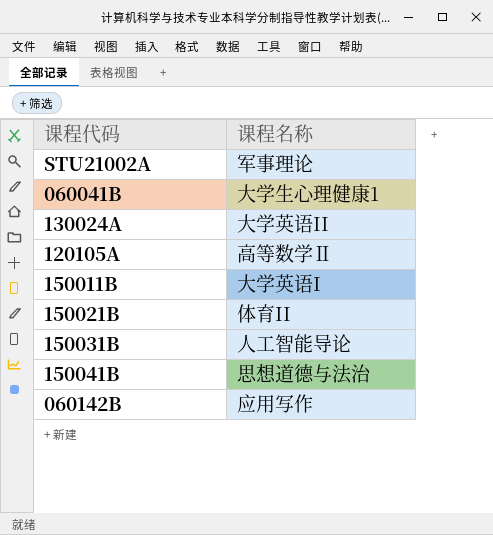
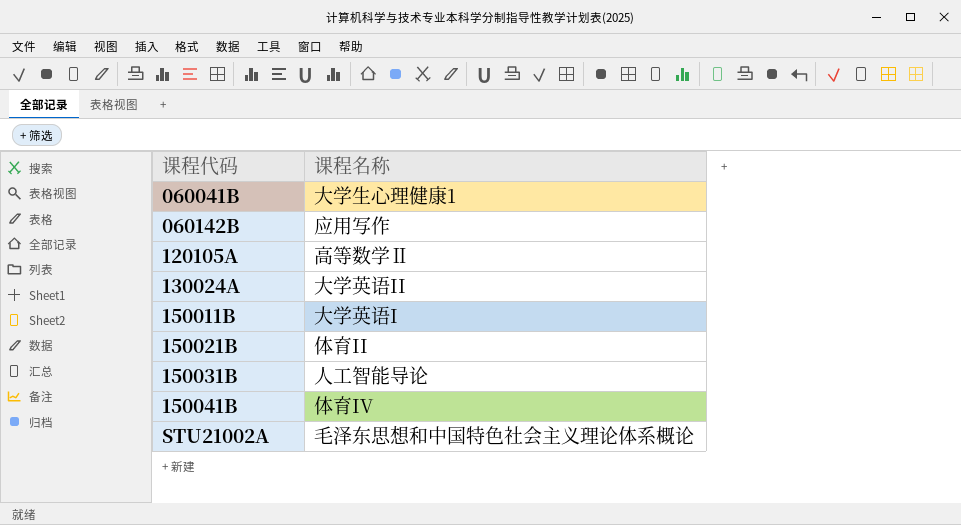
row order: none -> 课程代码 ascending
150041B | 课程名称: 思想道德与法治 -> 体育IV
STU21002A | 课程名称: 军事理论 -> 毛泽东思想和中国特色社会主义理论体系概论

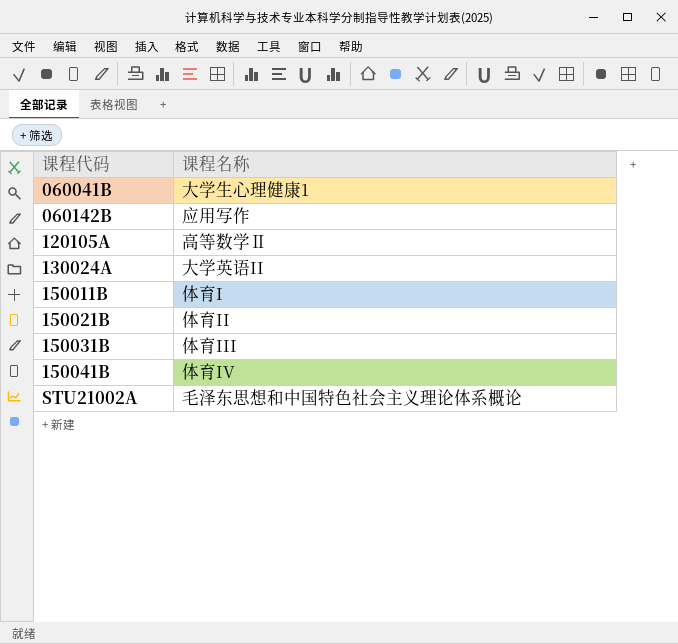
150011B | 课程名称: 大学英语I -> 体育I
150031B | 课程名称: 人工智能导论 -> 体育III

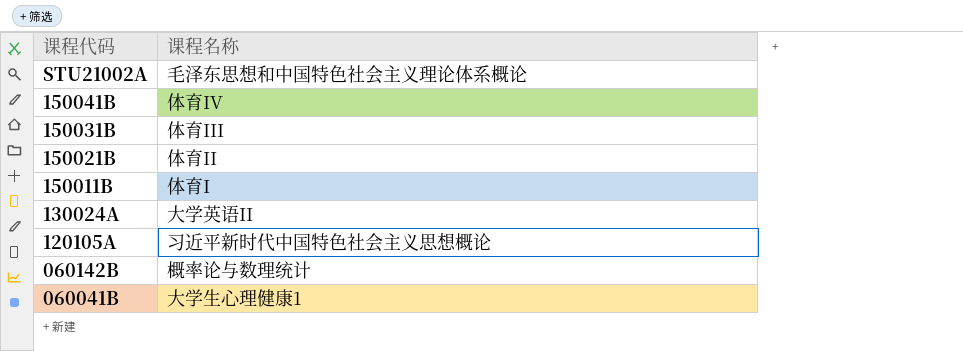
row order: 课程代码 ascending -> 课程代码 descending
120105A | 课程名称: 高等数学Ⅱ -> 习近平新时代中国特色社会主义思想概论
060142B | 课程名称: 应用写作 -> 概率论与数理统计

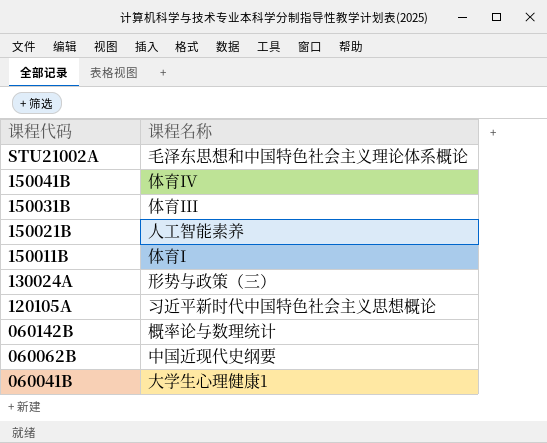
150021B | 课程名称: 体育II -> 人工智能素养
130024A | 课程名称: 大学英语II -> 形势与政策（三）
row 060062B: none -> 中国近现代史纲要

